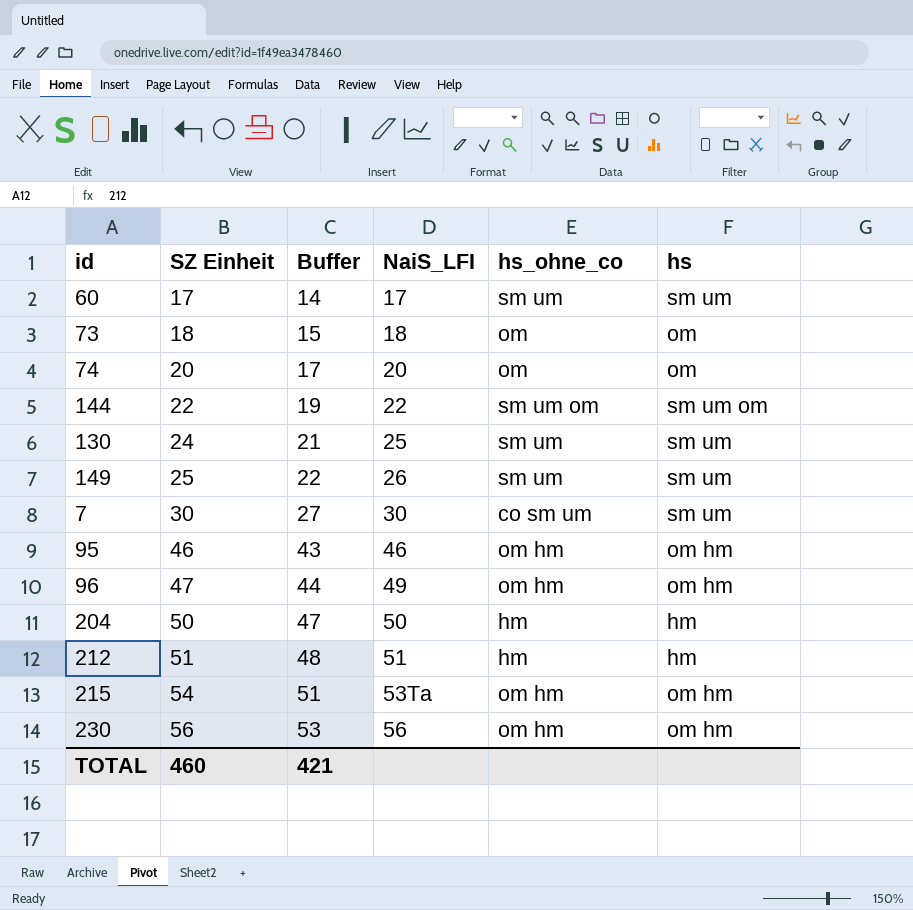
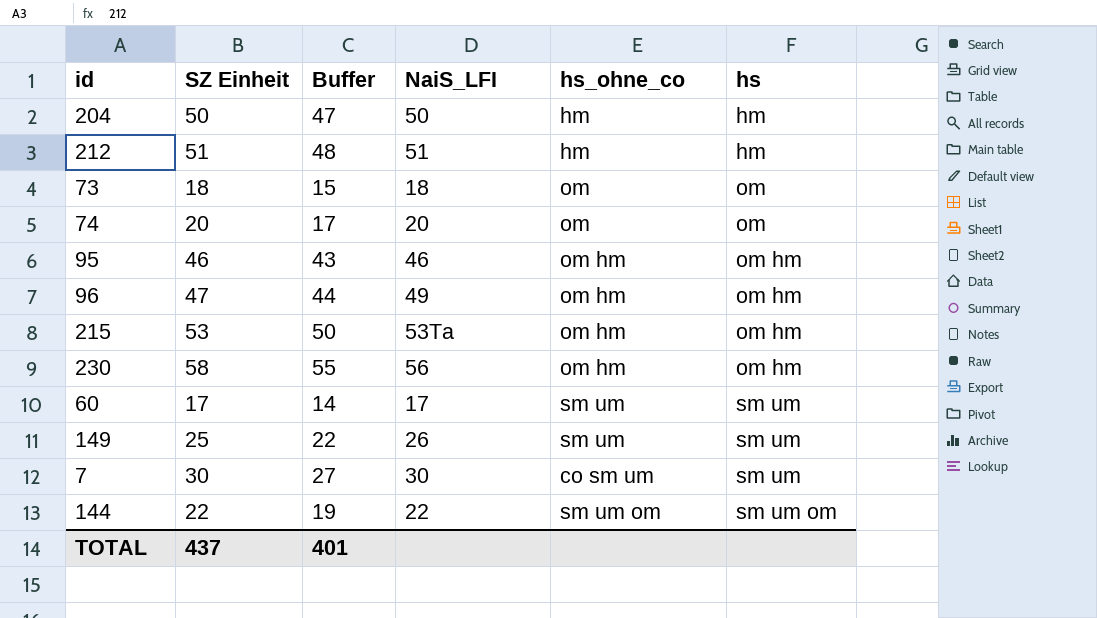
row order: SZ Einheit ascending -> hs ascending
row 130: 24 | 21 | 25 | sm um | sm um -> none
215 | SZ Einheit: 54 -> 53
215 | Buffer: 51 -> 50
230 | SZ Einheit: 56 -> 58
230 | Buffer: 53 -> 55
TOTAL | SZ Einheit: 460 -> 437
TOTAL | Buffer: 421 -> 401

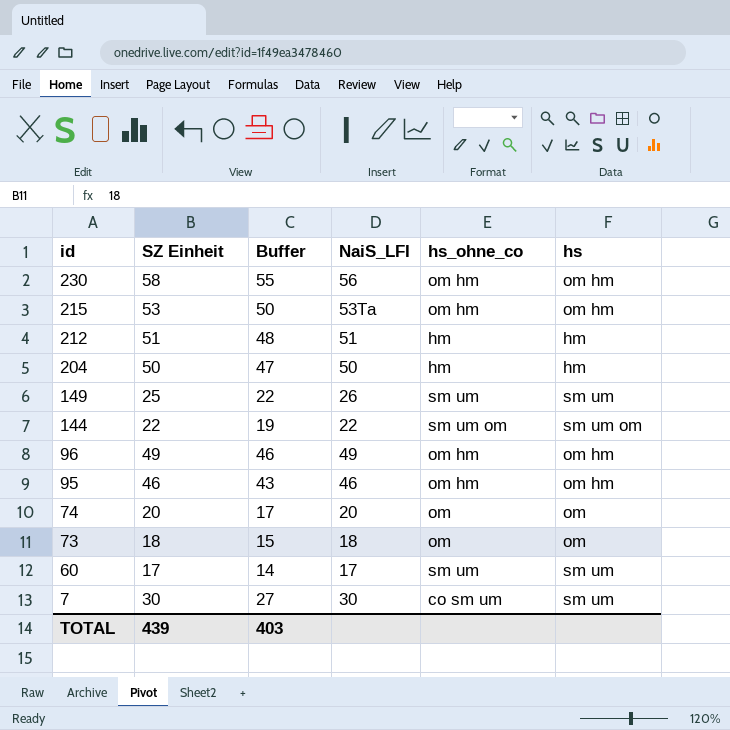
row order: hs ascending -> id descending
96 | SZ Einheit: 47 -> 49
96 | Buffer: 44 -> 46
TOTAL | SZ Einheit: 437 -> 439
TOTAL | Buffer: 401 -> 403

